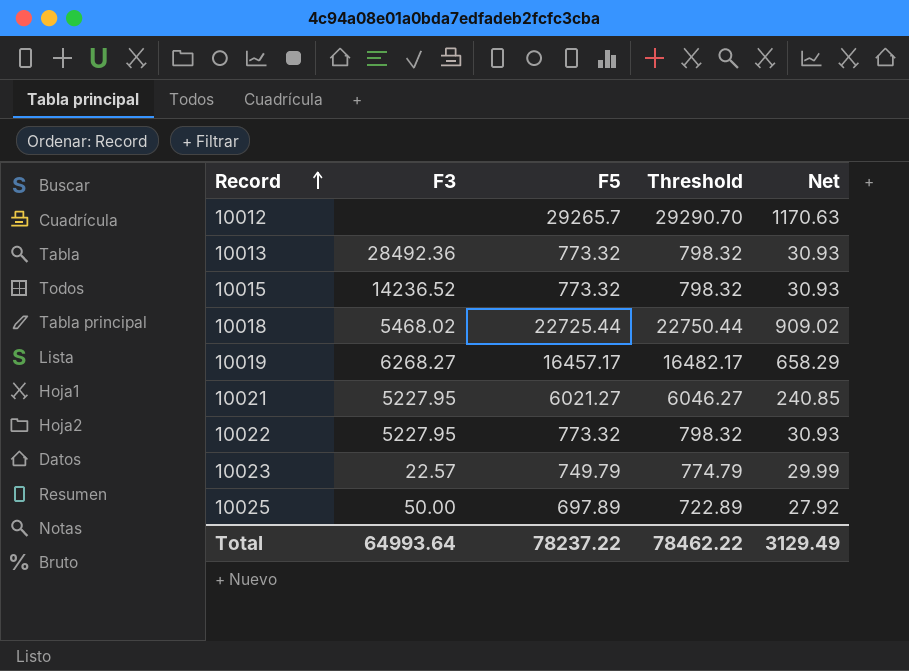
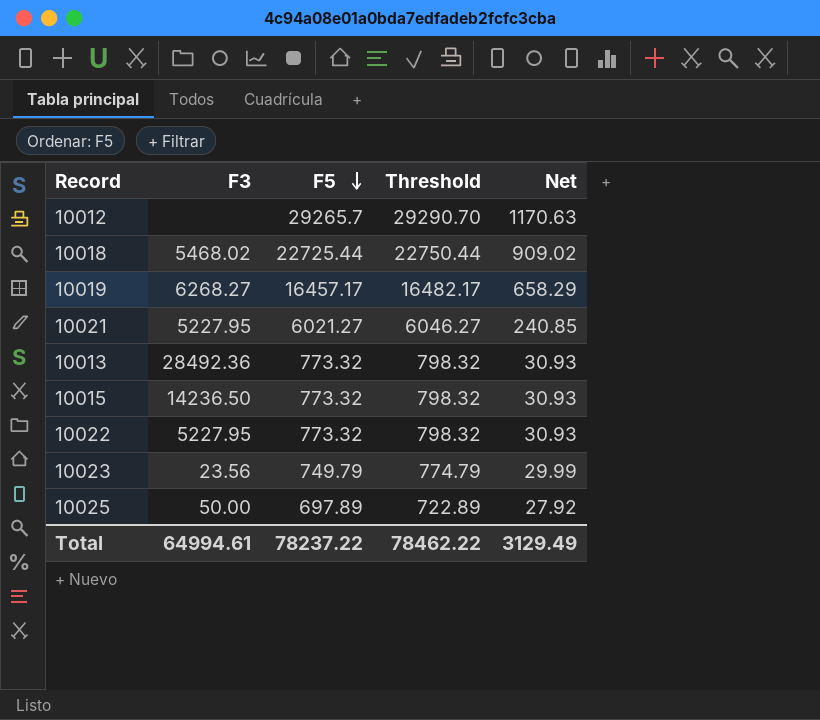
row order: Record ascending -> F5 descending
10015 | F3: 14236.52 -> 14236.50
10023 | F3: 22.57 -> 23.56
Total | F3: 64993.64 -> 64994.61

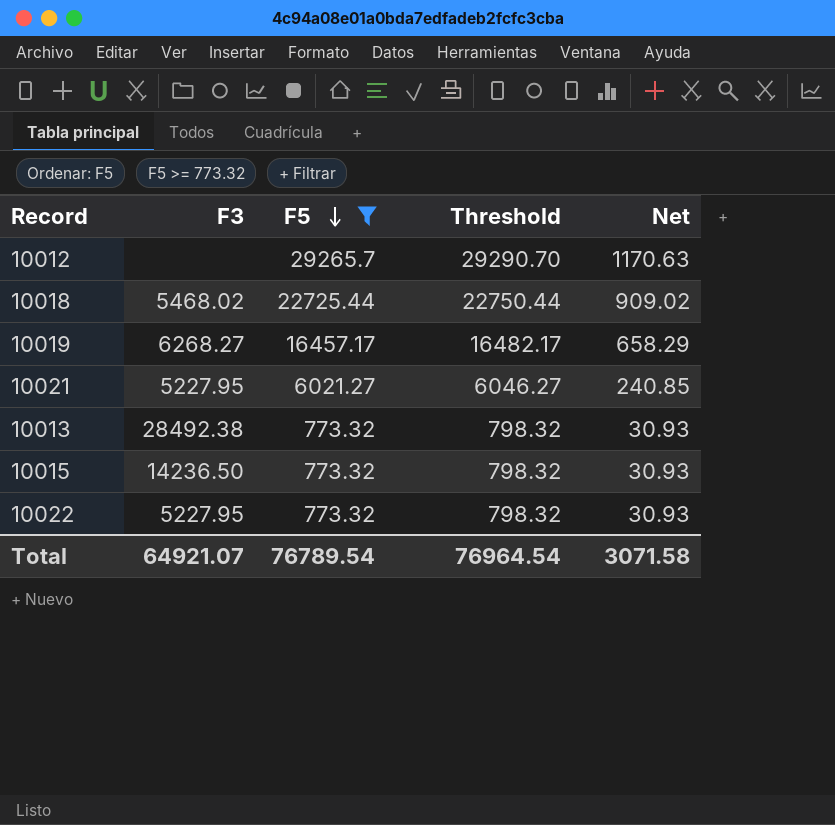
filter: none -> F5 >= 773.32
10013 | F3: 28492.36 -> 28492.38
Total | F3: 64994.61 -> 64921.07
Total | F5: 78237.22 -> 76789.54
Total | Threshold: 78462.22 -> 76964.54
Total | Net: 3129.49 -> 3071.58

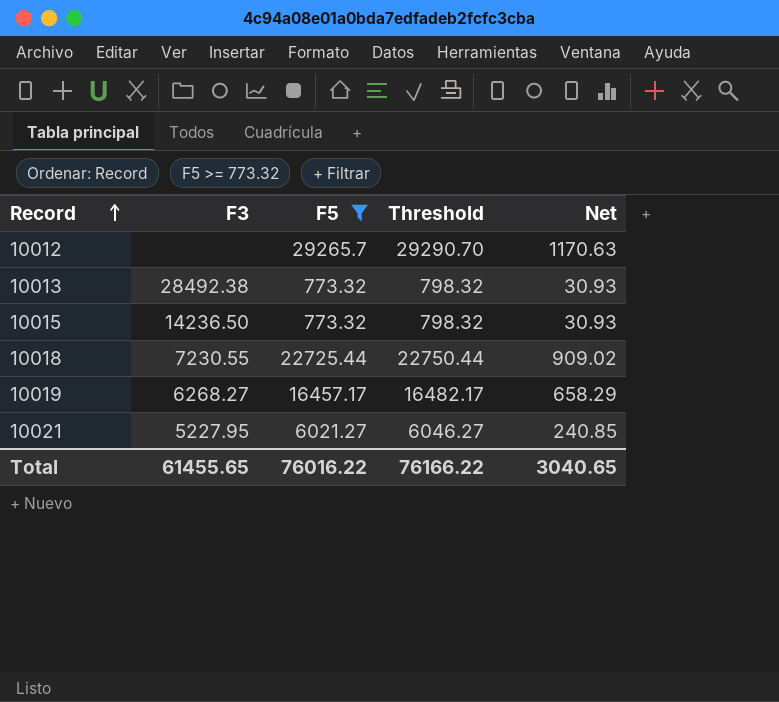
row order: F5 descending -> Record ascending
row 10022: 5227.95 | 773.32 | 798.32 | 30.93 -> none
10018 | F3: 5468.02 -> 7230.55
Total | F3: 64921.07 -> 61455.65
Total | F5: 76789.54 -> 76016.22
Total | Threshold: 76964.54 -> 76166.22
Total | Net: 3071.58 -> 3040.65

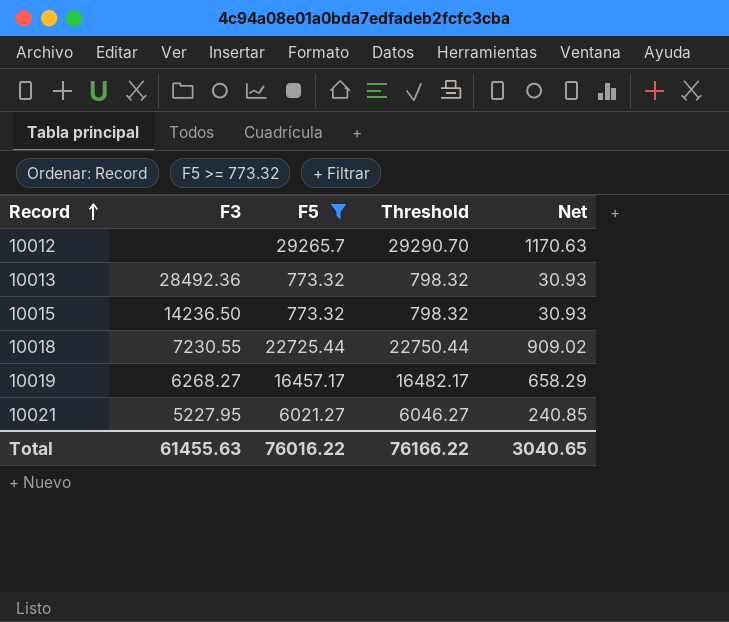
10013 | F3: 28492.38 -> 28492.36
Total | F3: 61455.65 -> 61455.63

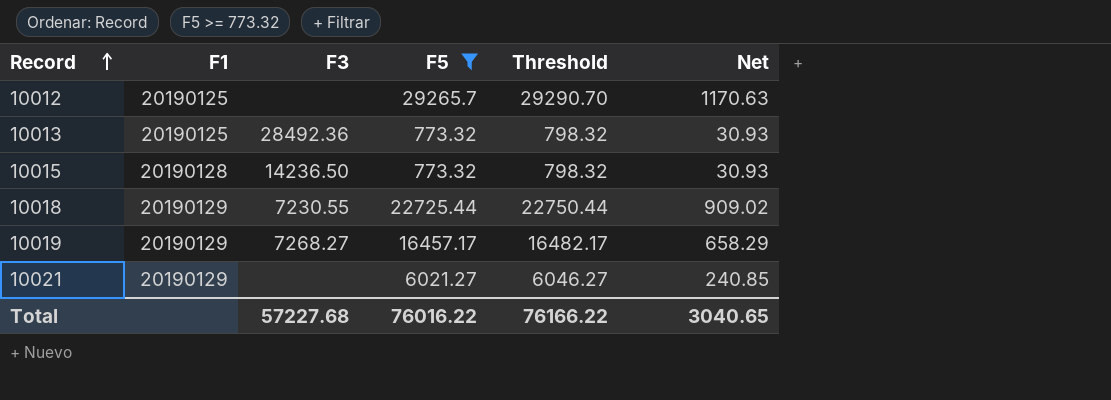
column F1 | position: none -> 2
10019 | F3: 6268.27 -> 7268.27
10021 | F3: 5227.95 -> none
Total | F3: 61455.63 -> 57227.68

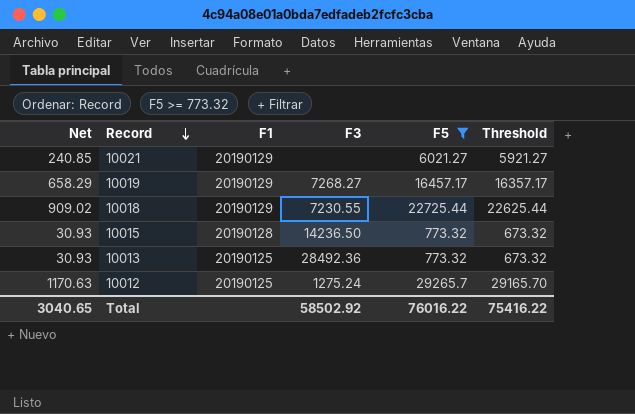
row order: Record ascending -> Record descending
column Net | position: 6 -> 1
column Threshold | formula: [F5] + 25 -> [F5] - 100
10012 | F3: none -> 1275.24
Total | F3: 57227.68 -> 58502.92
Total | Threshold: 76166.22 -> 75416.22

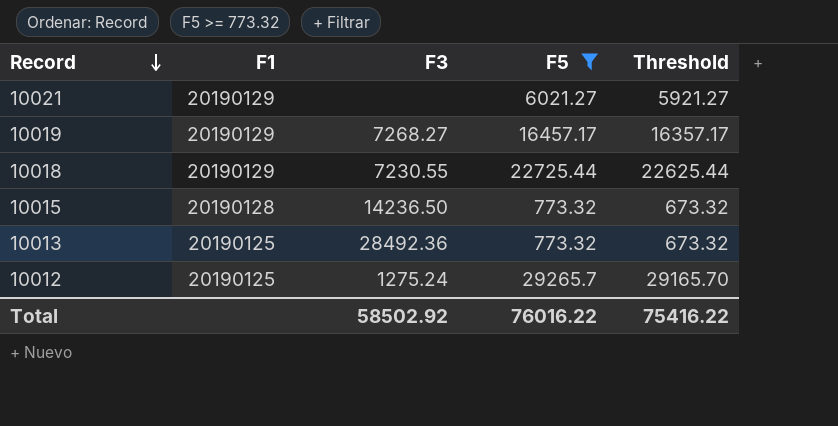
column Net | formula: [F5] * 0.04 -> none

